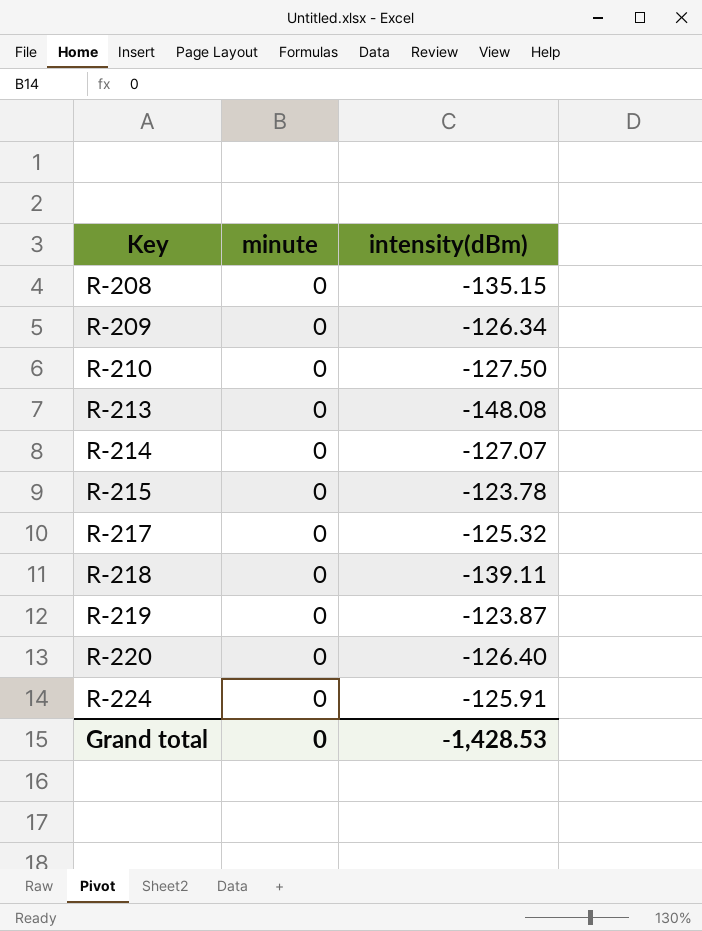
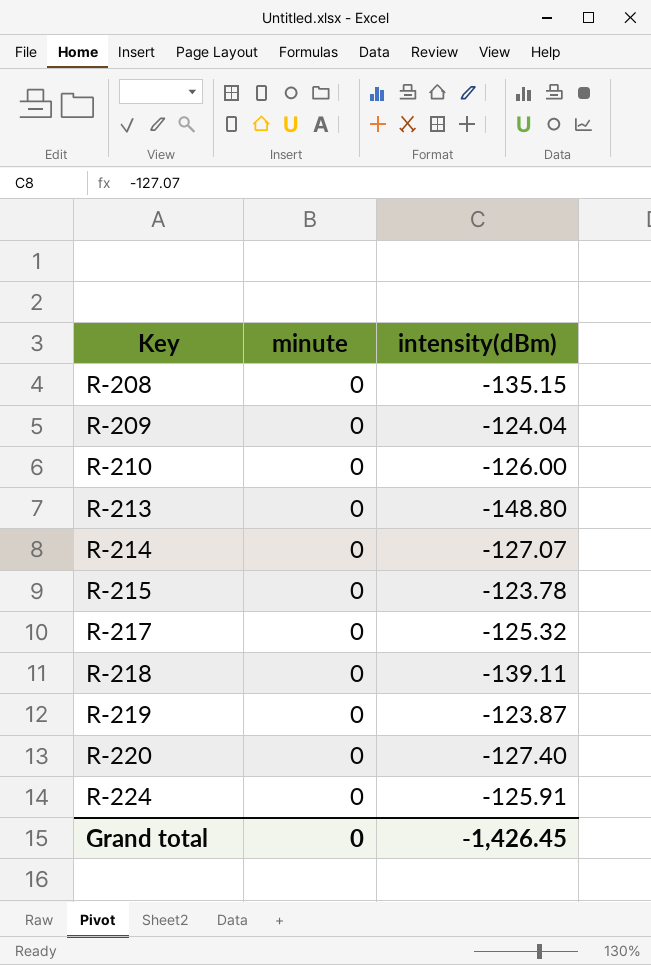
R-209 | intensity(dBm): -126.34 -> -124.04
R-210 | intensity(dBm): -127.50 -> -126.00
R-213 | intensity(dBm): -148.08 -> -148.80
R-220 | intensity(dBm): -126.40 -> -127.40
Grand total | intensity(dBm): -1,428.53 -> -1,426.45

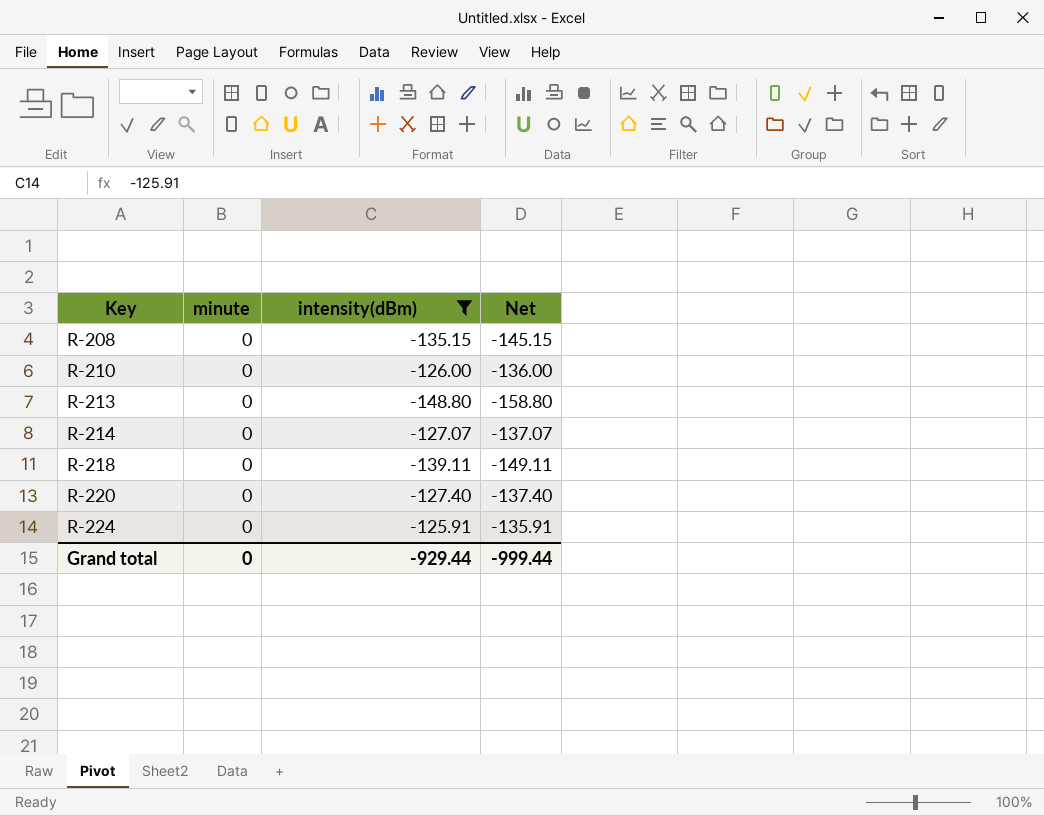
filter: none -> intensity(dBm) <= -125.91
column Net | formula: none -> [intensity(dBm)] - 10
Grand total | intensity(dBm): -1,426.45 -> -929.44

